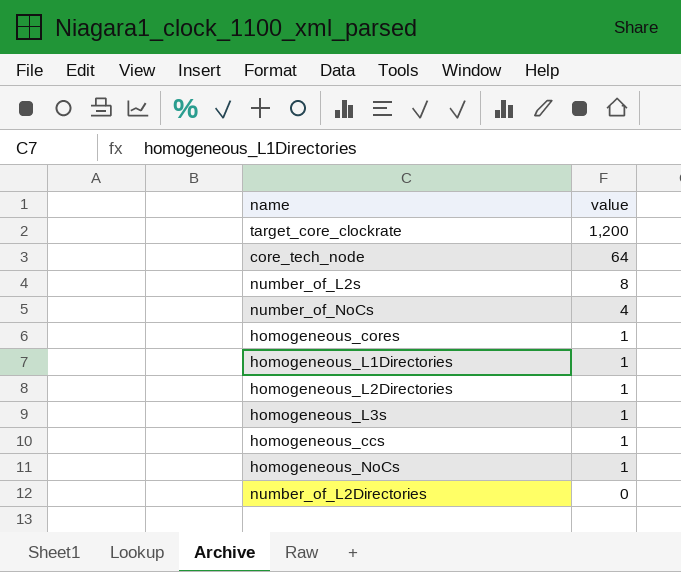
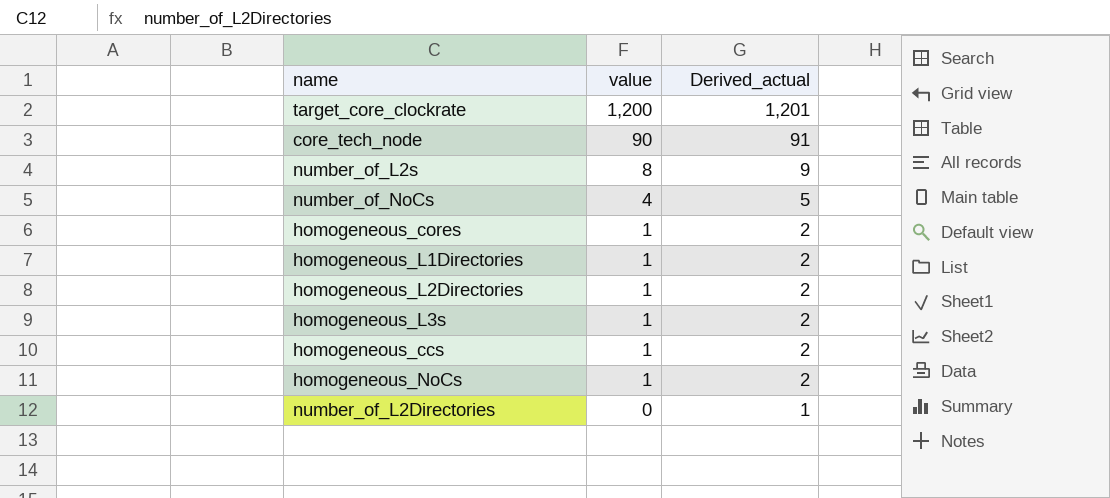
column Derived_actual | formula: none -> [value] + 1
core_tech_node | value: 64 -> 90

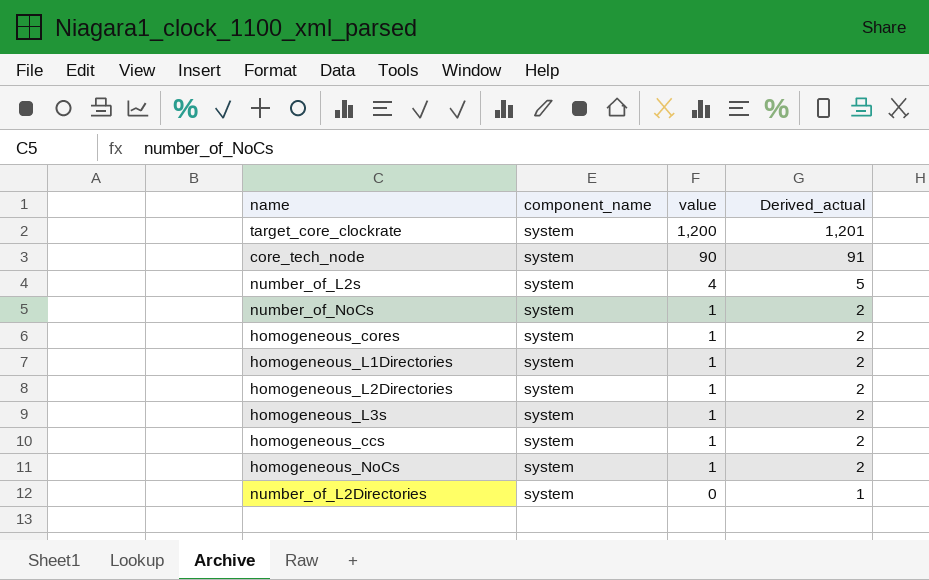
column component_name | position: none -> 2
number_of_L2s | value: 8 -> 4
number_of_L2s | Derived_actual: 9 -> 5
number_of_NoCs | value: 4 -> 1
number_of_NoCs | Derived_actual: 5 -> 2

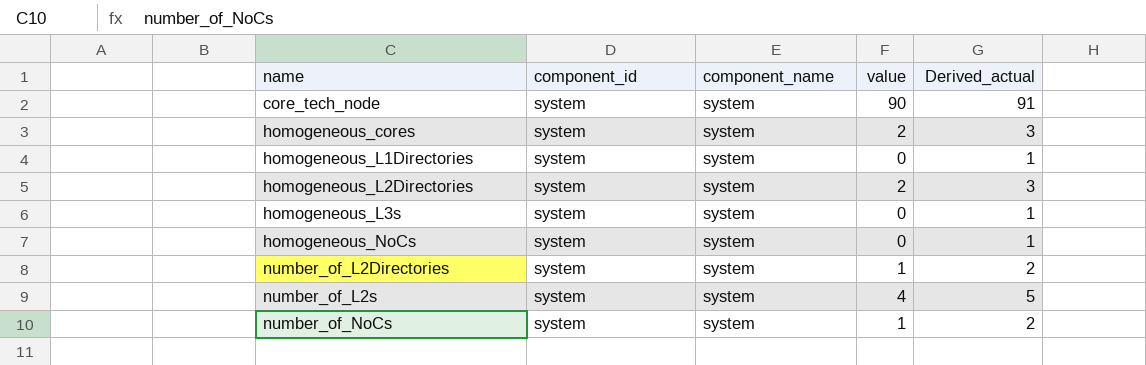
row order: value descending -> name ascending
column component_id | position: none -> 2
row target_core_clockrate: system | 1,200 | 1,201 -> none
row homogeneous_ccs: system | 1 | 2 -> none
homogeneous_cores | value: 1 -> 2
homogeneous_cores | Derived_actual: 2 -> 3
homogeneous_L1Directories | value: 1 -> 0
homogeneous_L1Directories | Derived_actual: 2 -> 1
homogeneous_L2Directories | value: 1 -> 2
homogeneous_L2Directories | Derived_actual: 2 -> 3
homogeneous_L3s | value: 1 -> 0
homogeneous_L3s | Derived_actual: 2 -> 1
homogeneous_NoCs | value: 1 -> 0
homogeneous_NoCs | Derived_actual: 2 -> 1
number_of_L2Directories | value: 0 -> 1
number_of_L2Directories | Derived_actual: 1 -> 2

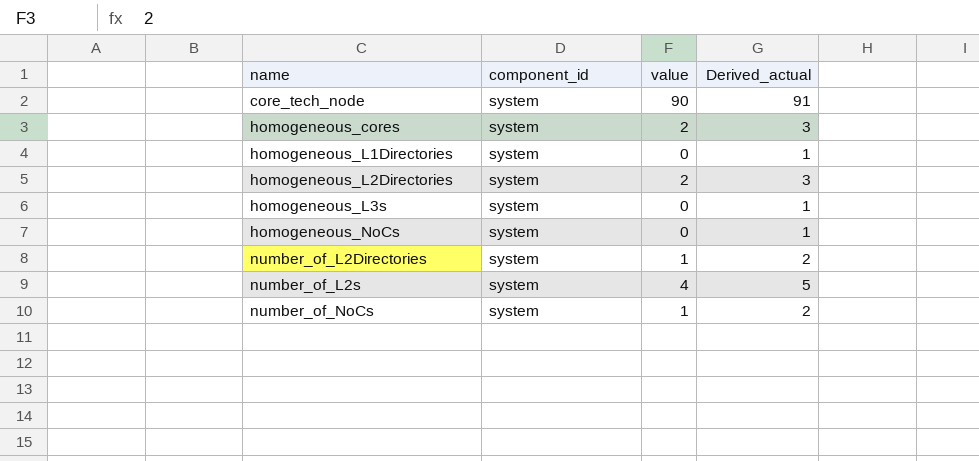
column component_name | position: 3 -> none

